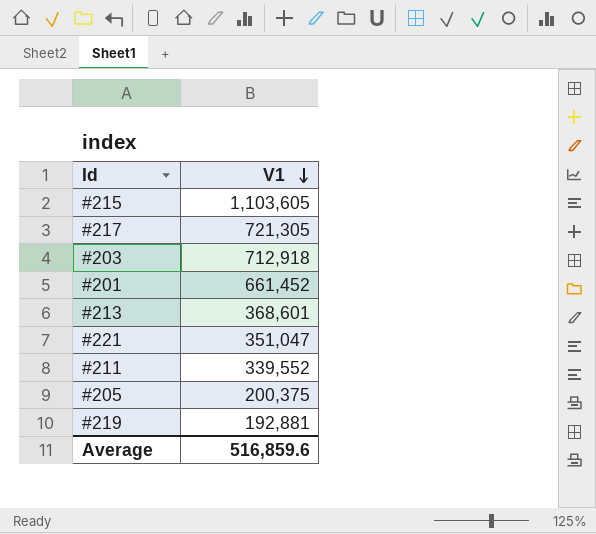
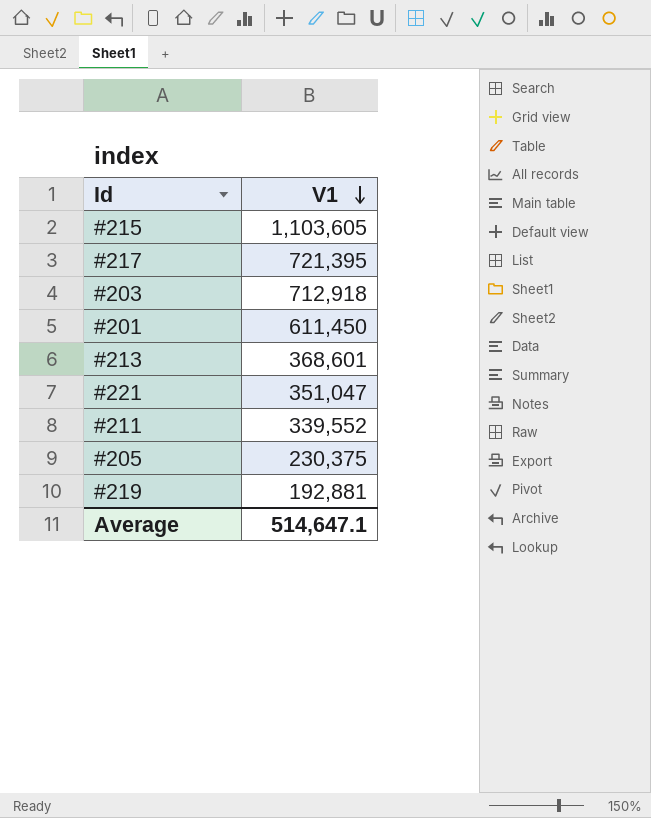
#217 | V1: 721,305 -> 721,395
#201 | V1: 661,452 -> 611,450
#205 | V1: 200,375 -> 230,375
Average | V1: 516,859.6 -> 514,647.1

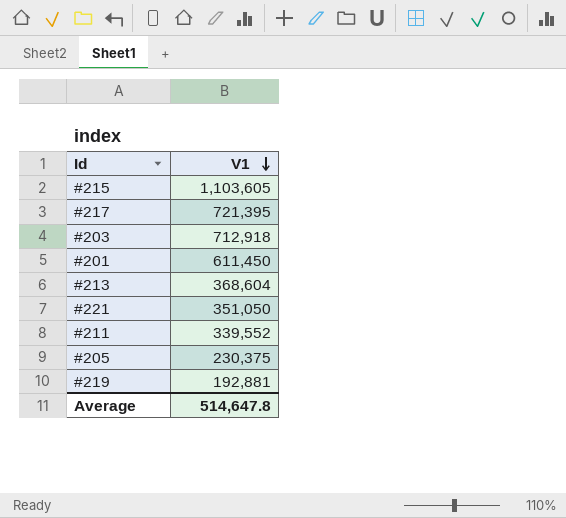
#213 | V1: 368,601 -> 368,604
#221 | V1: 351,047 -> 351,050
Average | V1: 514,647.1 -> 514,647.8

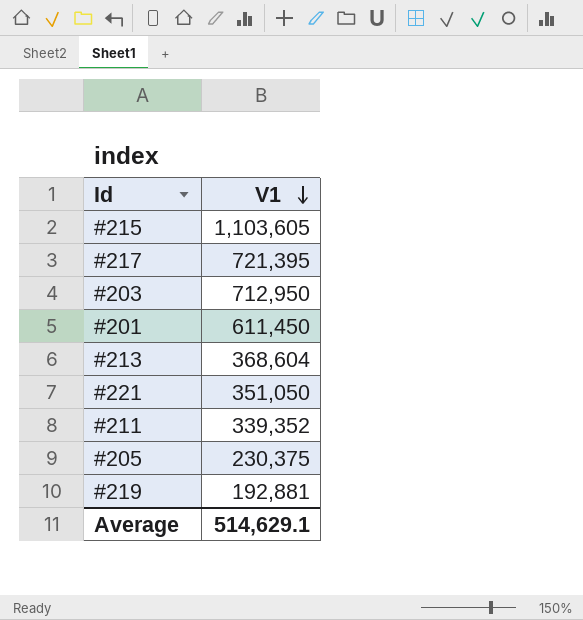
#203 | V1: 712,918 -> 712,950
#211 | V1: 339,552 -> 339,352
Average | V1: 514,647.8 -> 514,629.1

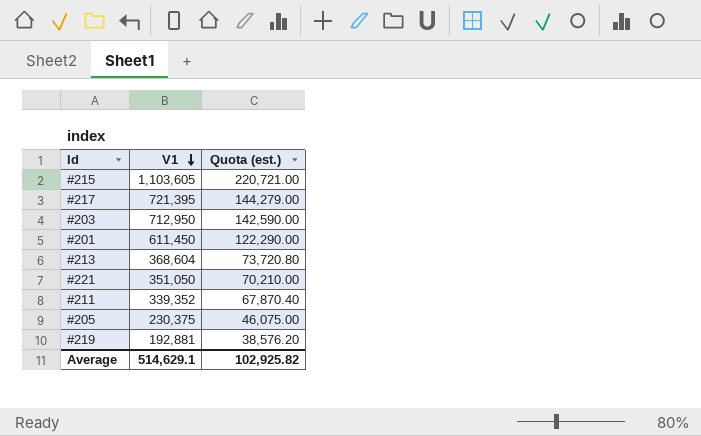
column Quota (est.) | formula: none -> [V1] * 0.2

